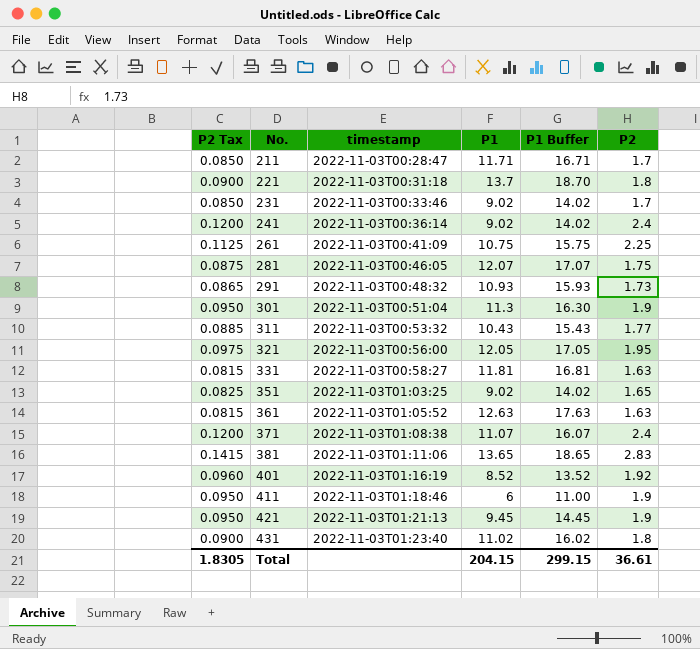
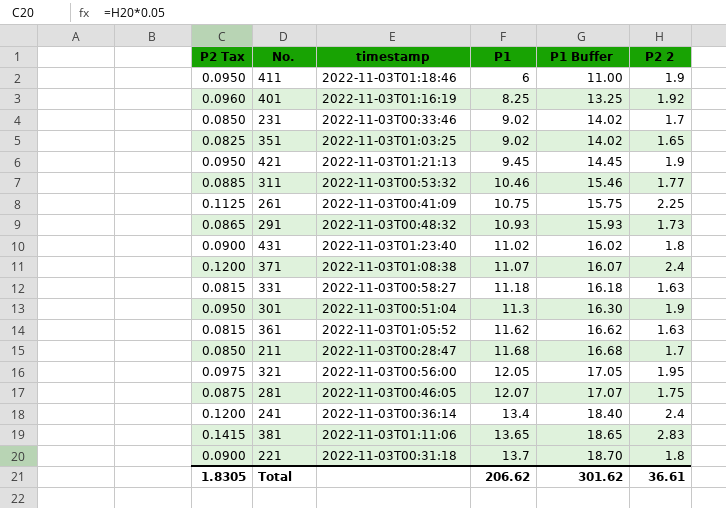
row order: No. ascending -> P1 ascending
column name: P2 -> P2 2
401 | P1: 8.52 -> 8.25
401 | P1 Buffer: 13.52 -> 13.25
311 | P1: 10.43 -> 10.46
311 | P1 Buffer: 15.43 -> 15.46
331 | P1: 11.81 -> 11.18
331 | P1 Buffer: 16.81 -> 16.18
361 | P1: 12.63 -> 11.62
361 | P1 Buffer: 17.63 -> 16.62
211 | P1: 11.71 -> 11.68
211 | P1 Buffer: 16.71 -> 16.68
241 | P1: 9.02 -> 13.4
241 | P1 Buffer: 14.02 -> 18.40
Total | P1: 204.15 -> 206.62
Total | P1 Buffer: 299.15 -> 301.62

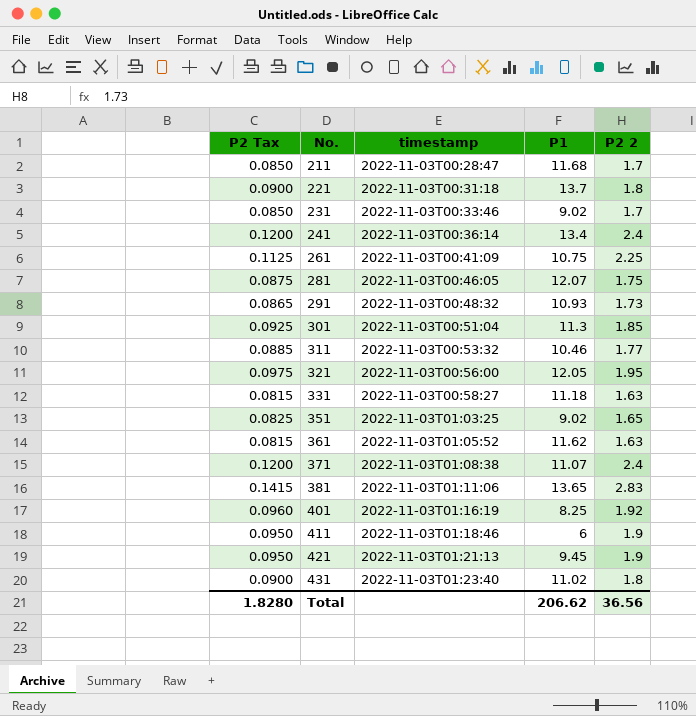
row order: P1 ascending -> No. ascending
column P1 Buffer | formula: [P1] + 5 -> none
301 | P2 Tax: 0.0950 -> 0.0925
301 | P2 2: 1.9 -> 1.85
Total | P2 Tax: 1.8305 -> 1.8280
Total | P2 2: 36.61 -> 36.56

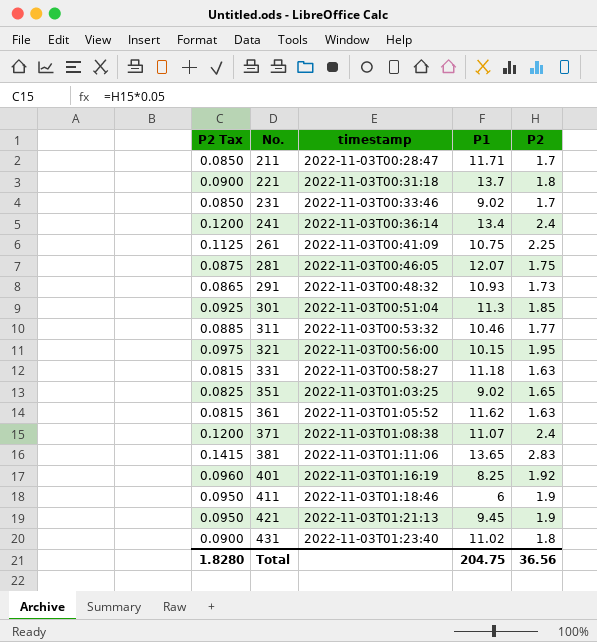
column name: P2 2 -> P2
211 | P1: 11.68 -> 11.71
321 | P1: 12.05 -> 10.15
Total | P1: 206.62 -> 204.75

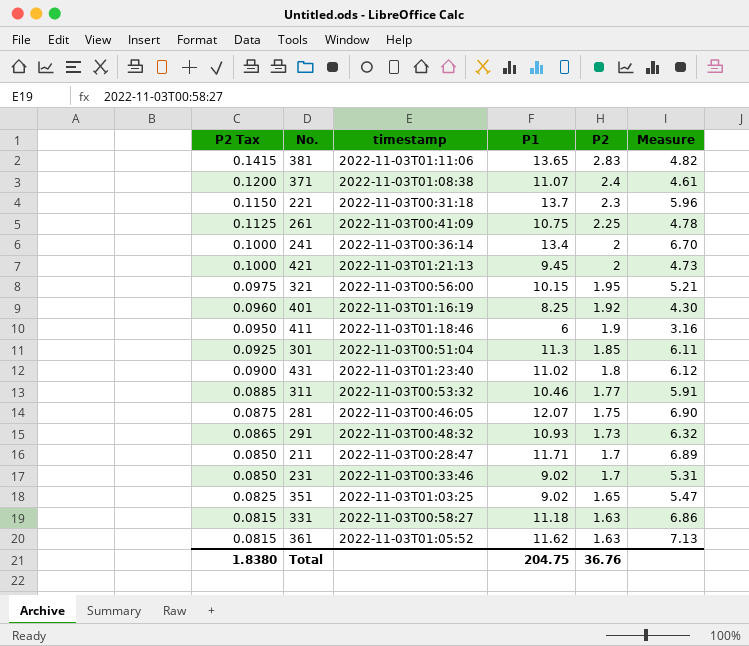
row order: No. ascending -> P2 Tax descending
column Measure | formula: none -> [P1] / [P2]
221 | P2 Tax: 0.0900 -> 0.1150
221 | P2: 1.8 -> 2.3
241 | P2 Tax: 0.1200 -> 0.1000
241 | P2: 2.4 -> 2
421 | P2 Tax: 0.0950 -> 0.1000
421 | P2: 1.9 -> 2
Total | P2 Tax: 1.8280 -> 1.8380
Total | P2: 36.56 -> 36.76

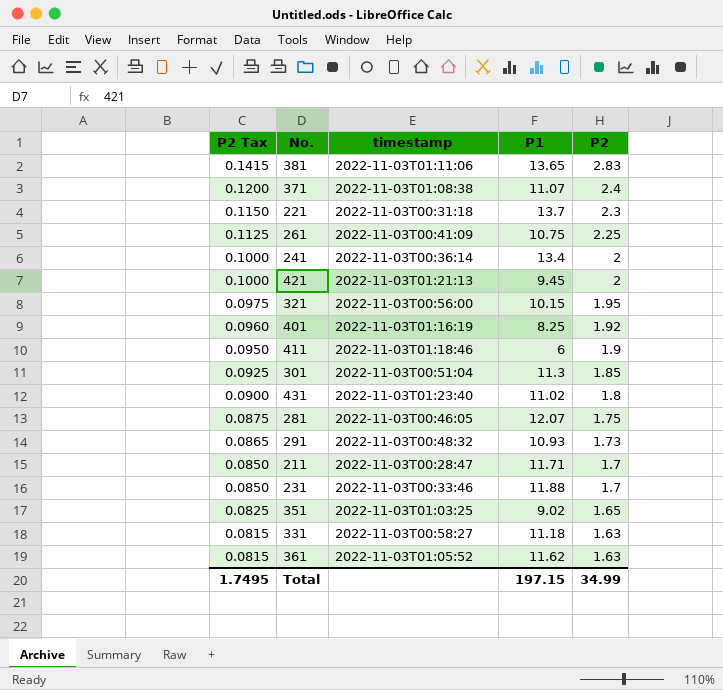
column Measure | formula: [P1] / [P2] -> none
row 311: 0.0885 | 2022-11-03T00:53:32 | 10.46 | 1.77 | 5.91 -> none
231 | P1: 9.02 -> 11.88
Total | P2 Tax: 1.8380 -> 1.7495
Total | P1: 204.75 -> 197.15
Total | P2: 36.76 -> 34.99

